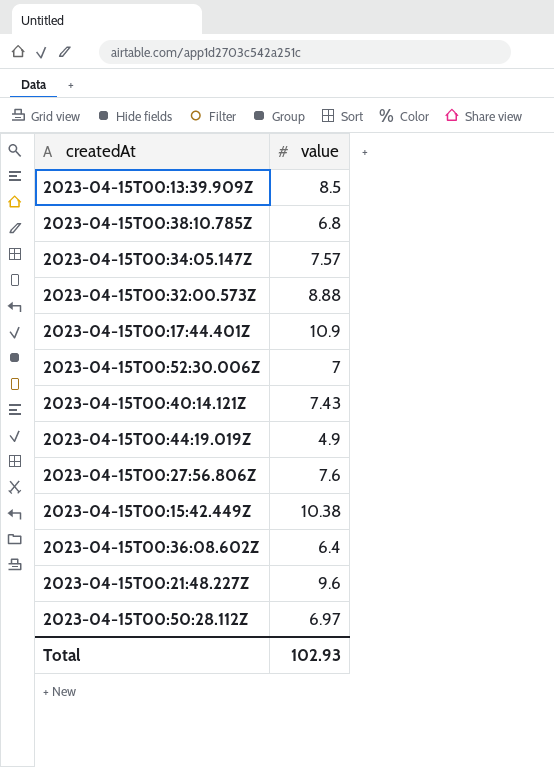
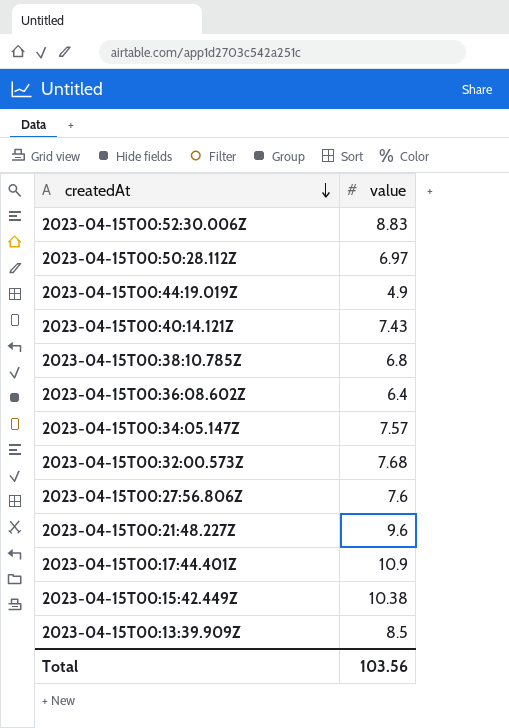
row order: none -> createdAt descending
2023-04-15T00:52:30.006Z | value: 7 -> 8.83
2023-04-15T00:32:00.573Z | value: 8.88 -> 7.68
Total | value: 102.93 -> 103.56

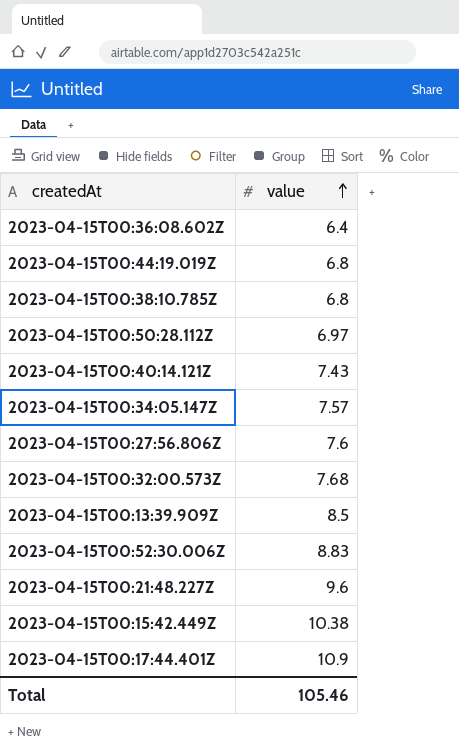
row order: createdAt descending -> value ascending
2023-04-15T00:44:19.019Z | value: 4.9 -> 6.8
Total | value: 103.56 -> 105.46

